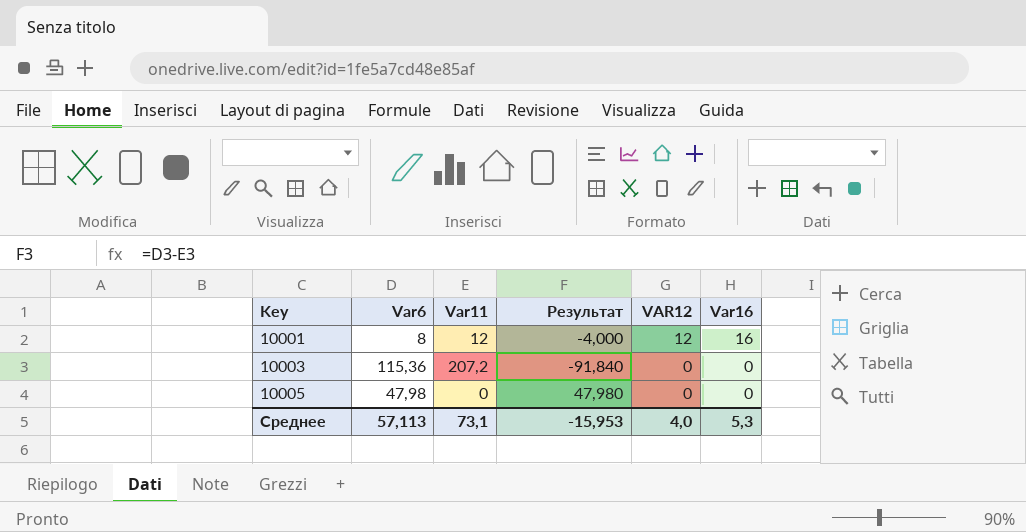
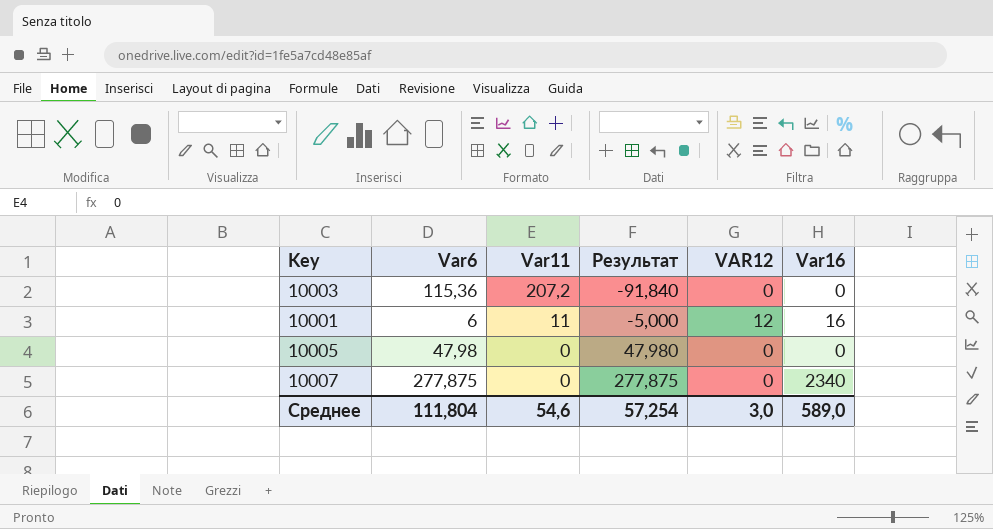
row order: Key ascending -> Var11 descending
10001 | Var6: 8 -> 6
10001 | Var11: 12 -> 11
10001 | Результат: -4,000 -> -5,000
row 10007: none -> 277,875 | 0 | 277,875 | 0 | 2340
Среднее | Var6: 57,113 -> 111,804
Среднее | Var11: 73,1 -> 54,6
Среднее | Результат: -15,953 -> 57,254
Среднее | VAR12: 4,0 -> 3,0
Среднее | Var16: 5,3 -> 589,0

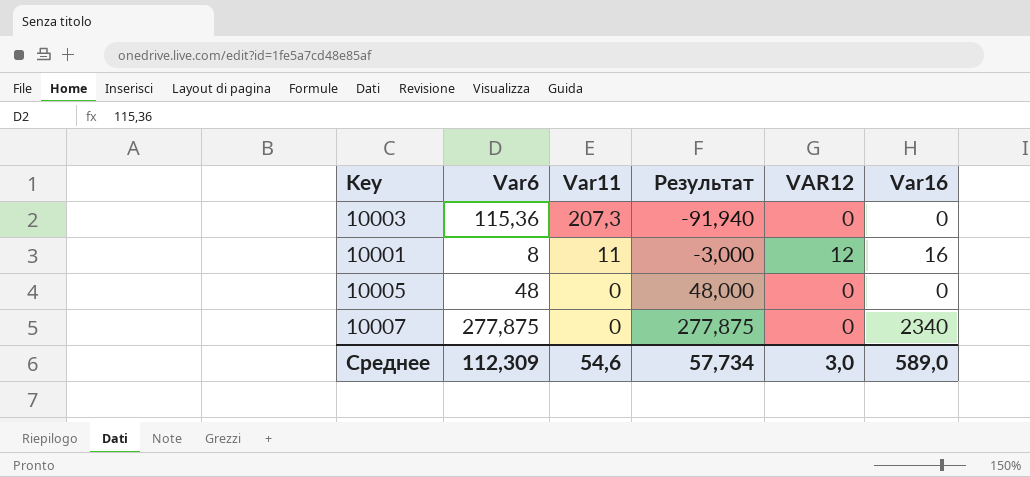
10003 | Var11: 207,2 -> 207,3
10003 | Результат: -91,840 -> -91,940
10001 | Var6: 6 -> 8
10001 | Результат: -5,000 -> -3,000
10005 | Var6: 47,98 -> 48
10005 | Результат: 47,980 -> 48,000
Среднее | Var6: 111,804 -> 112,309
Среднее | Результат: 57,254 -> 57,734

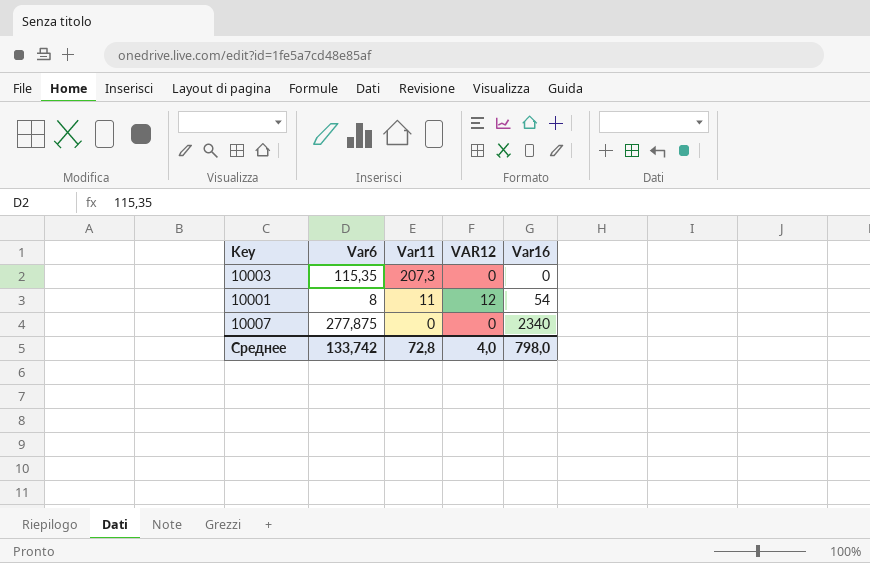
column Результат | formula: [Var6] - [Var11] -> none
row 10005: 48 | 0 | 48,000 | 0 | 0 -> none
10003 | Var6: 115,36 -> 115,35
10001 | Var16: 16 -> 54
Среднее | Var6: 112,309 -> 133,742
Среднее | Var11: 54,6 -> 72,8
Среднее | VAR12: 3,0 -> 4,0
Среднее | Var16: 589,0 -> 798,0

